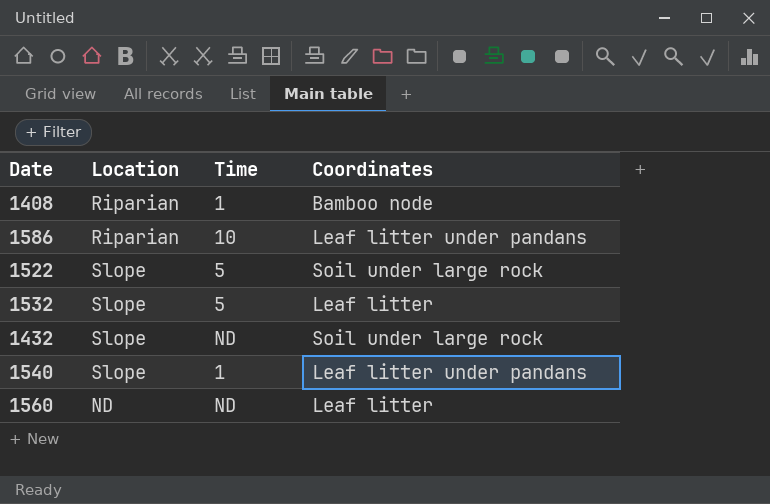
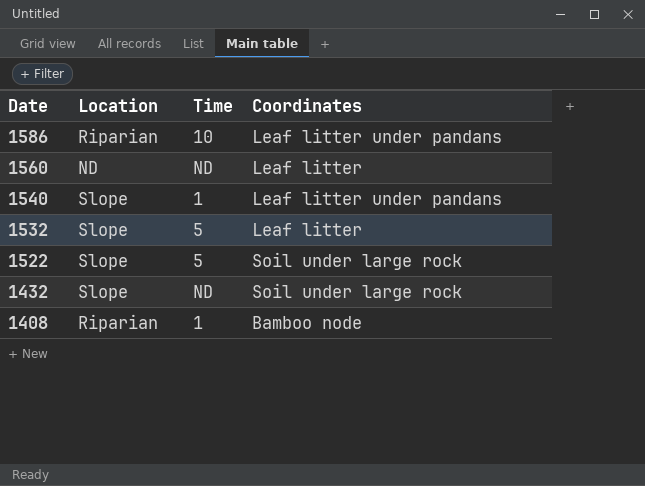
row order: none -> Date descending

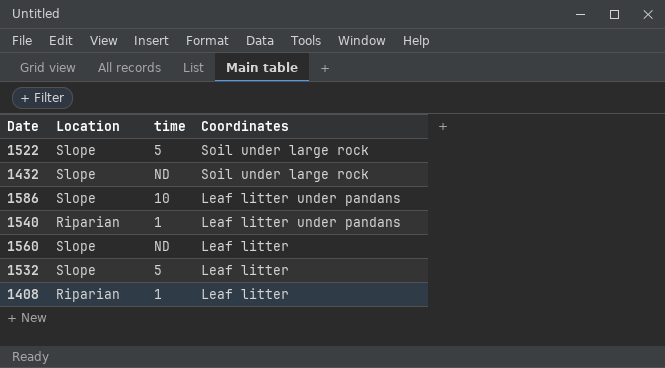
row order: Date descending -> Coordinates descending
column name: Time -> time
1586 | Location: Riparian -> Slope
1540 | Location: Slope -> Riparian
1560 | Location: ND -> Slope
1408 | Coordinates: Bamboo node -> Leaf litter

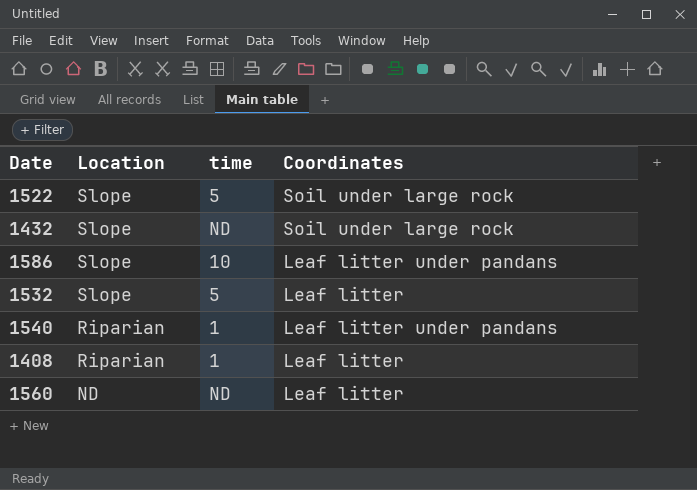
row order: Coordinates descending -> Location descending
1560 | Location: Slope -> ND

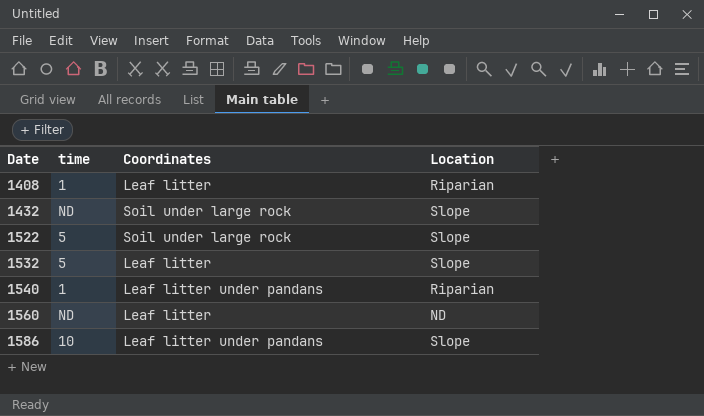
row order: Location descending -> Date ascending
column Location | position: 2 -> 4

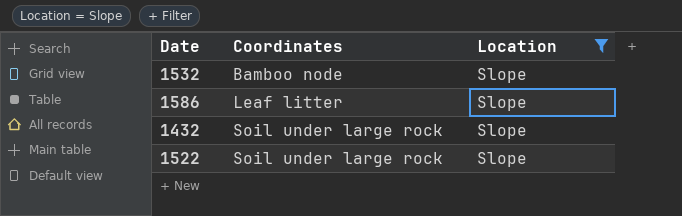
filter: none -> Location = Slope
row order: Date ascending -> Coordinates ascending
column time | position: 2 -> none
1532 | Coordinates: Leaf litter -> Bamboo node
1586 | Coordinates: Leaf litter under pandans -> Leaf litter

